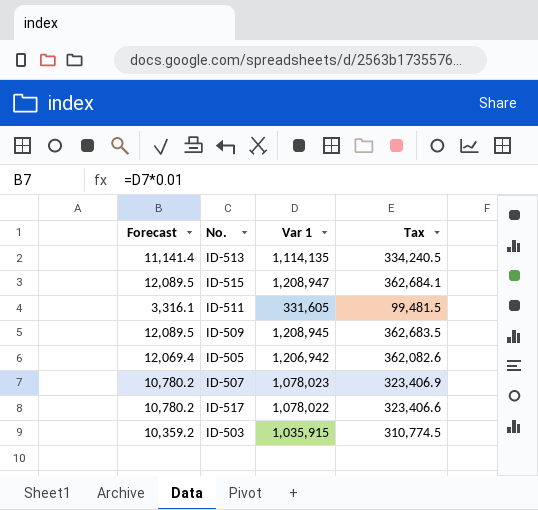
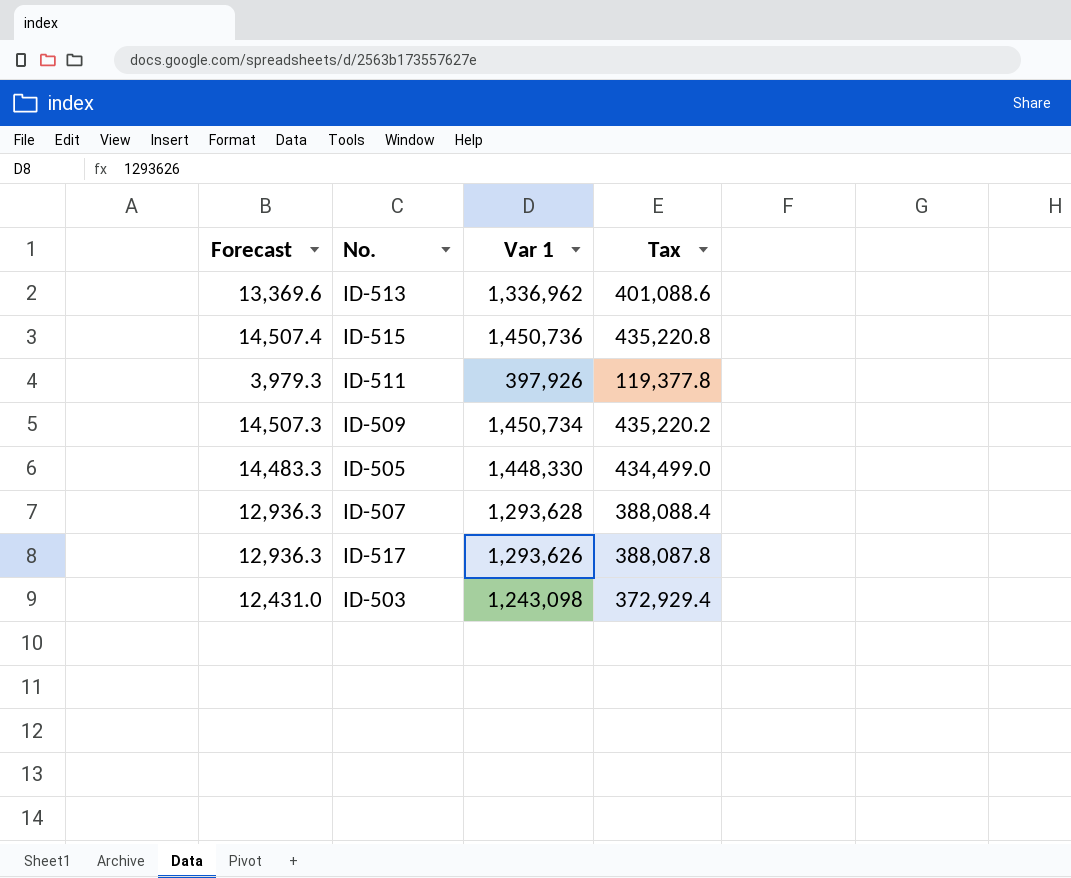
ID-513 | Forecast: 11,141.4 -> 13,369.6
ID-513 | Var 1: 1,114,135 -> 1,336,962
ID-513 | Tax: 334,240.5 -> 401,088.6
ID-515 | Forecast: 12,089.5 -> 14,507.4
ID-515 | Var 1: 1,208,947 -> 1,450,736
ID-515 | Tax: 362,684.1 -> 435,220.8
ID-511 | Forecast: 3,316.1 -> 3,979.3
ID-511 | Var 1: 331,605 -> 397,926
ID-511 | Tax: 99,481.5 -> 119,377.8
ID-509 | Forecast: 12,089.5 -> 14,507.3
ID-509 | Var 1: 1,208,945 -> 1,450,734
ID-509 | Tax: 362,683.5 -> 435,220.2
ID-505 | Forecast: 12,069.4 -> 14,483.3
ID-505 | Var 1: 1,206,942 -> 1,448,330
ID-505 | Tax: 362,082.6 -> 434,499.0
ID-507 | Forecast: 10,780.2 -> 12,936.3
ID-507 | Var 1: 1,078,023 -> 1,293,628
ID-507 | Tax: 323,406.9 -> 388,088.4
ID-517 | Forecast: 10,780.2 -> 12,936.3
ID-517 | Var 1: 1,078,022 -> 1,293,626
ID-517 | Tax: 323,406.6 -> 388,087.8
ID-503 | Forecast: 10,359.2 -> 12,431.0
ID-503 | Var 1: 1,035,915 -> 1,243,098
ID-503 | Tax: 310,774.5 -> 372,929.4

